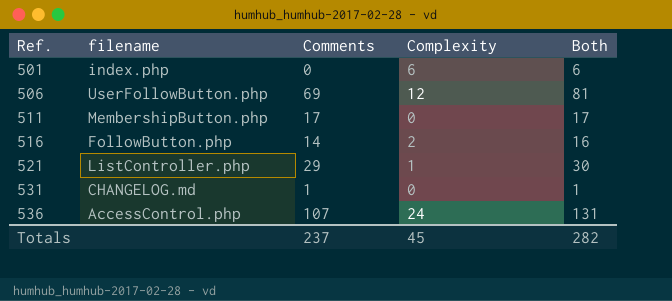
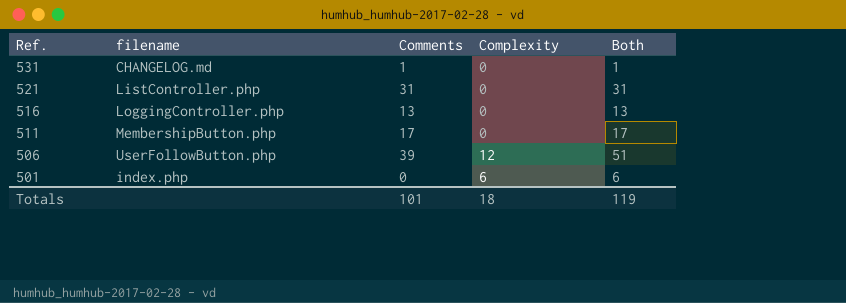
row order: Ref. ascending -> Ref. descending
row 536: AccessControl.php | 107 | 24 | 131 -> none
521 | Comments: 29 -> 31
521 | Complexity: 1 -> 0
521 | Both: 30 -> 31
516 | filename: FollowButton.php -> LoggingController.php
516 | Comments: 14 -> 13
516 | Complexity: 2 -> 0
516 | Both: 16 -> 13
506 | Comments: 69 -> 39
506 | Both: 81 -> 51
Totals | Comments: 237 -> 101
Totals | Complexity: 45 -> 18
Totals | Both: 282 -> 119

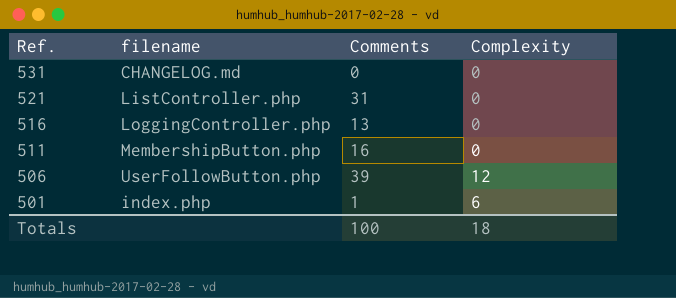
column Both | formula: [Comments] + [Complexity] -> none
531 | Comments: 1 -> 0
511 | Comments: 17 -> 16
501 | Comments: 0 -> 1
Totals | Comments: 101 -> 100

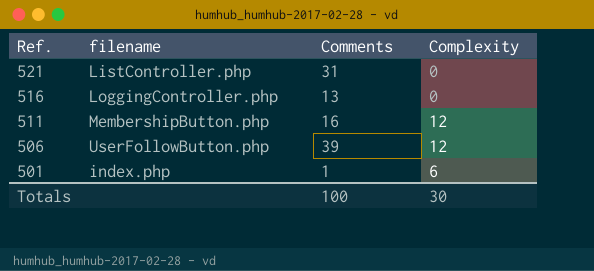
row 531: CHANGELOG.md | 0 | 0 -> none
511 | Complexity: 0 -> 12
Totals | Complexity: 18 -> 30

